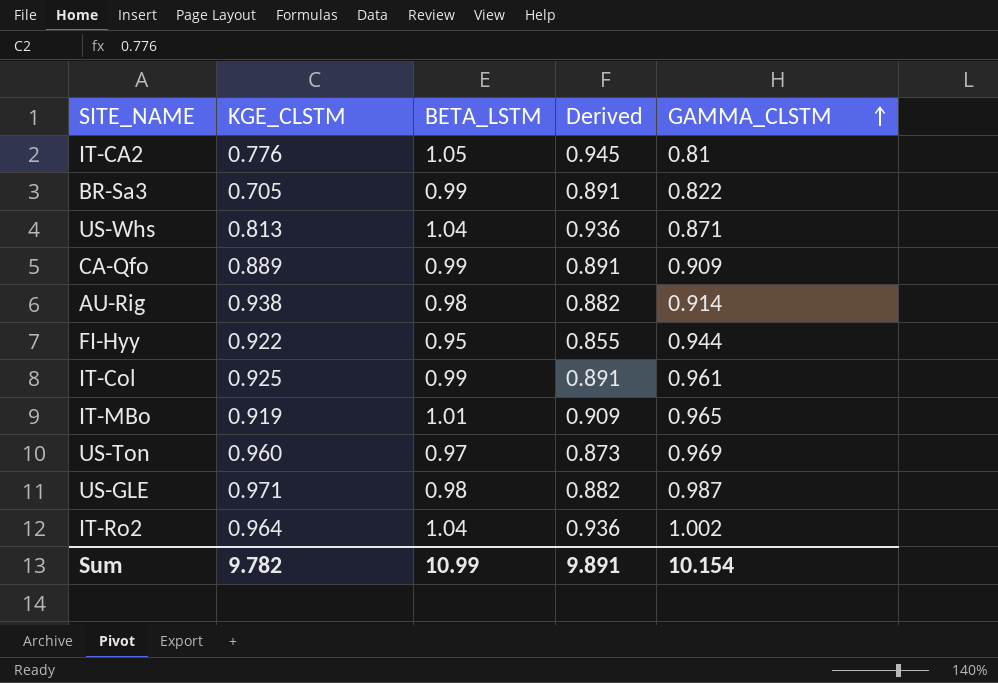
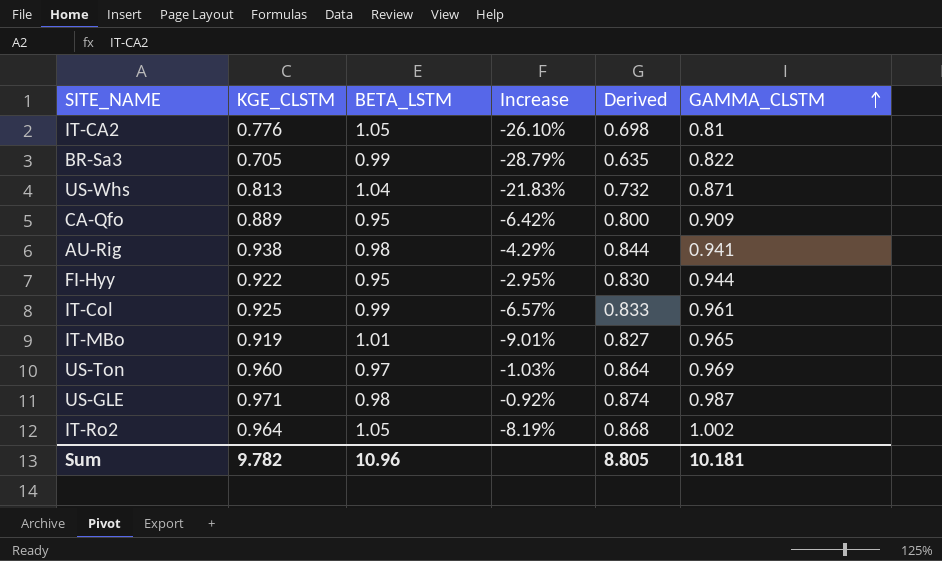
column Increase | formula: none -> ([KGE_CLSTM] - [BETA_LSTM]) / [BETA_LSTM]
column Derived | formula: [BETA_LSTM] * 0.9 -> [KGE_CLSTM] * 0.9
CA-Qfo | BETA_LSTM: 0.99 -> 0.95
AU-Rig | GAMMA_CLSTM: 0.914 -> 0.941
IT-Ro2 | BETA_LSTM: 1.04 -> 1.05
Sum | BETA_LSTM: 10.99 -> 10.96
Sum | Derived: 9.891 -> 8.805
Sum | GAMMA_CLSTM: 10.154 -> 10.181

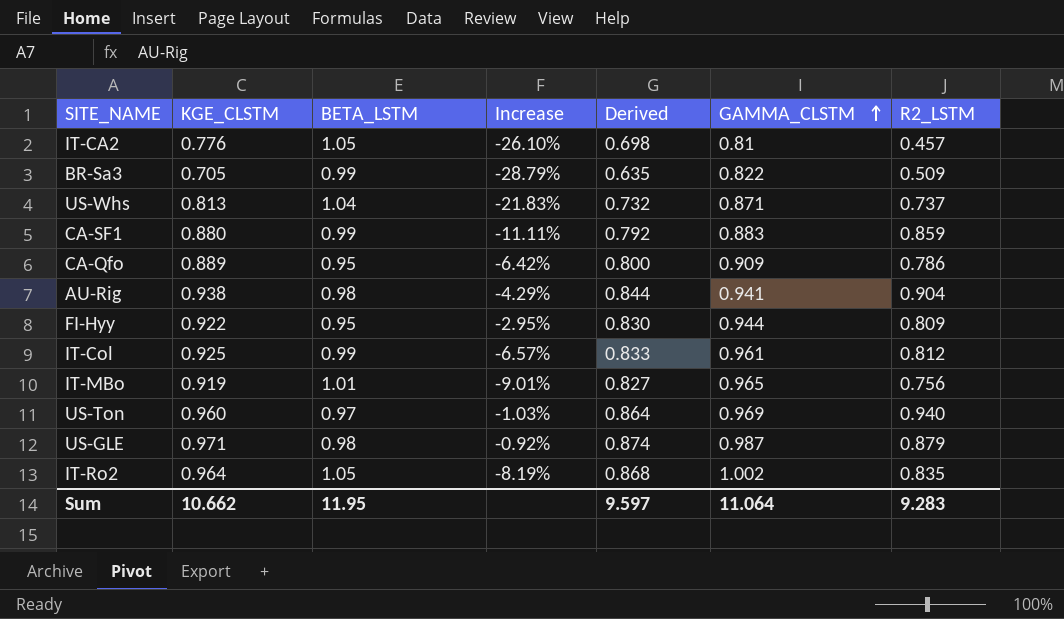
column R2_LSTM | position: none -> 7
row CA-SF1: none -> 0.880 | 0.99 | -11.11% | 0.792 | 0.883 | 0.859
Sum | KGE_CLSTM: 9.782 -> 10.662
Sum | BETA_LSTM: 10.96 -> 11.95
Sum | Derived: 8.805 -> 9.597
Sum | GAMMA_CLSTM: 10.181 -> 11.064

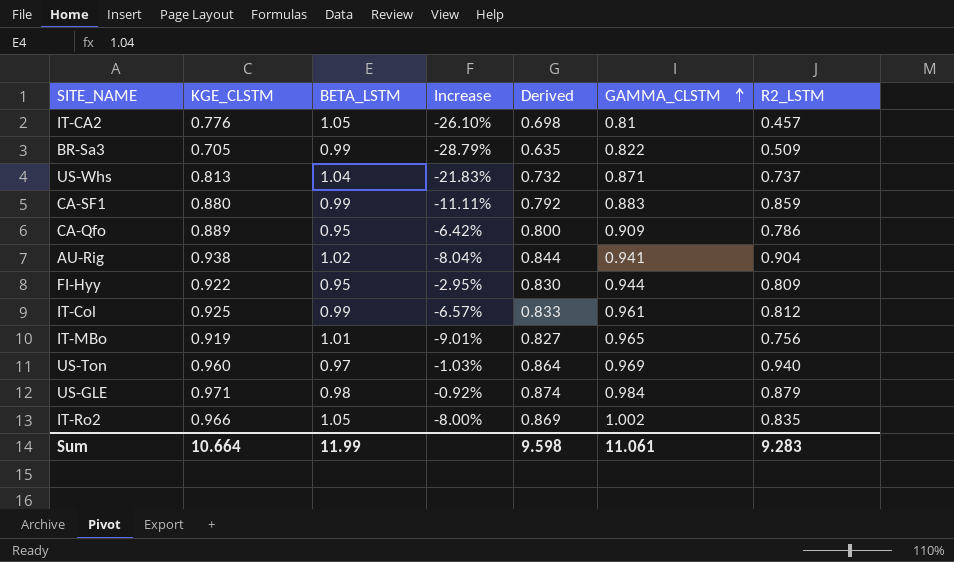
AU-Rig | BETA_LSTM: 0.98 -> 1.02
AU-Rig | Increase: -4.29% -> -8.04%
US-GLE | GAMMA_CLSTM: 0.987 -> 0.984
IT-Ro2 | KGE_CLSTM: 0.964 -> 0.966
IT-Ro2 | Increase: -8.19% -> -8.00%
IT-Ro2 | Derived: 0.868 -> 0.869
Sum | KGE_CLSTM: 10.662 -> 10.664
Sum | BETA_LSTM: 11.95 -> 11.99
Sum | Derived: 9.597 -> 9.598
Sum | GAMMA_CLSTM: 11.064 -> 11.061

